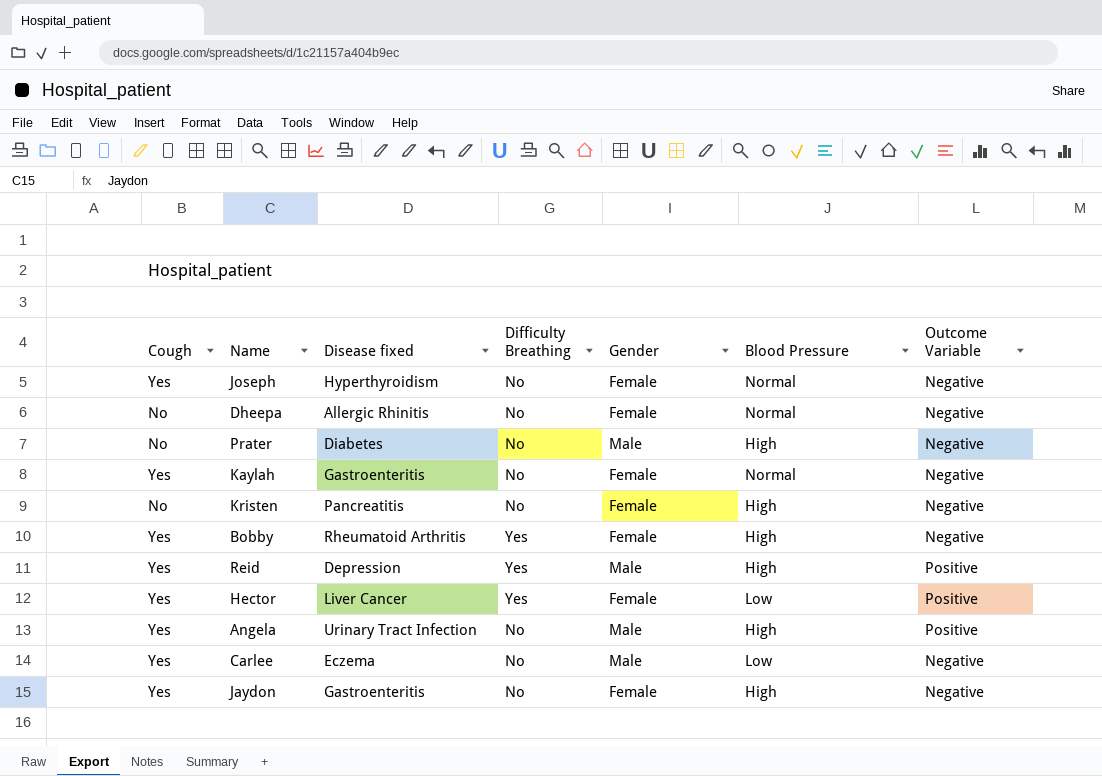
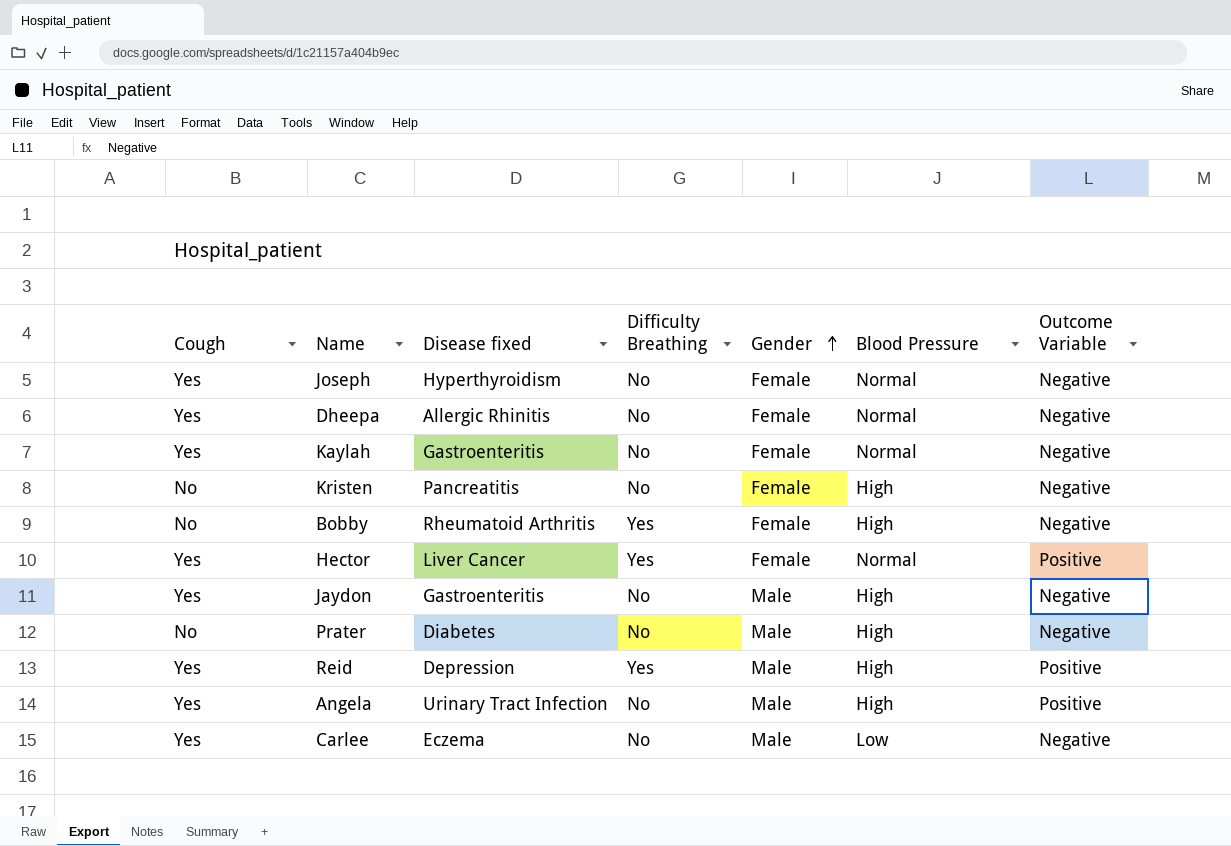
row order: none -> Gender ascending
Dheepa | Cough: No -> Yes
Bobby | Cough: Yes -> No
Hector | Blood Pressure: Low -> Normal
Jaydon | Gender: Female -> Male

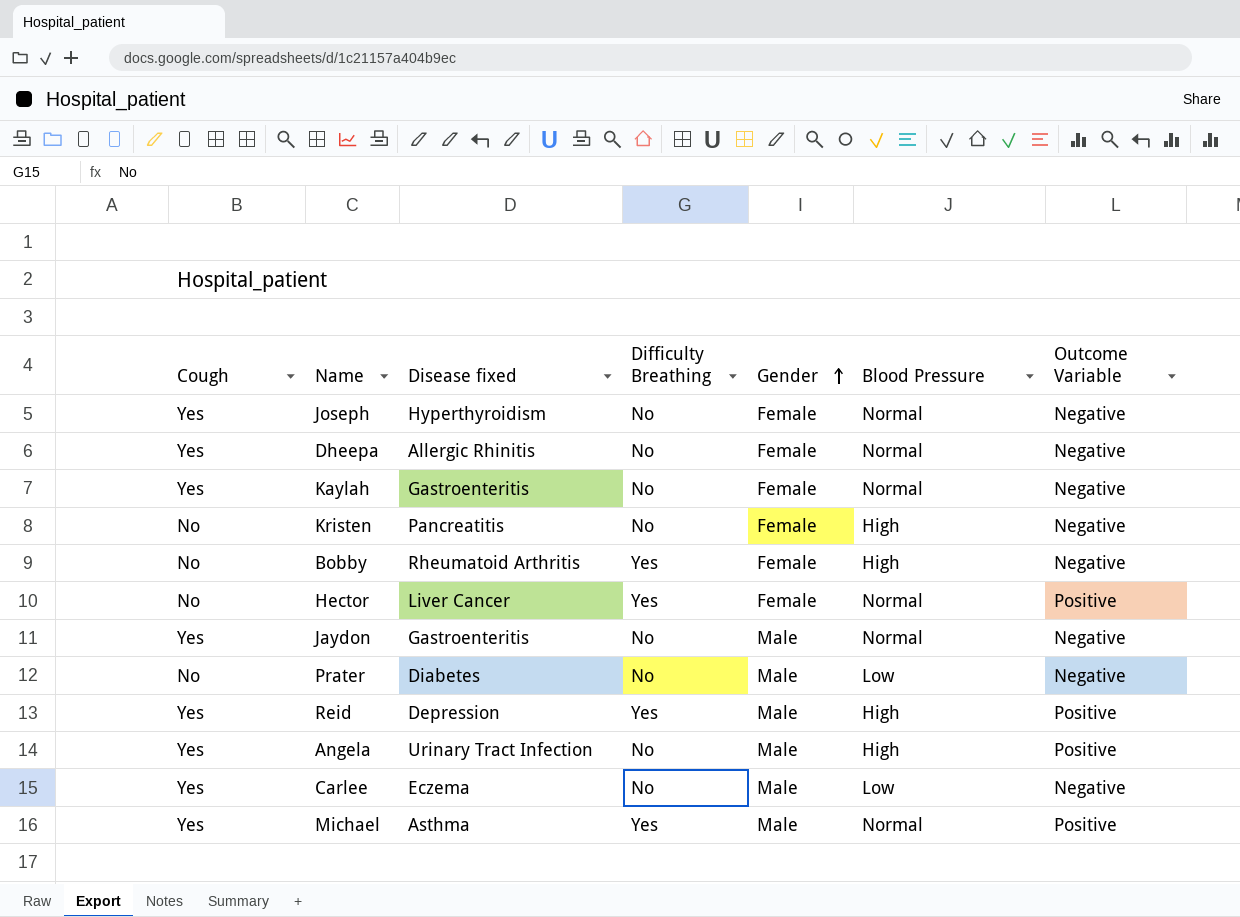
Hector | Cough: Yes -> No
Jaydon | Blood Pressure: High -> Normal
Prater | Blood Pressure: High -> Low
row Michael: none -> Yes | Asthma | Yes | Male | Normal | Positive

